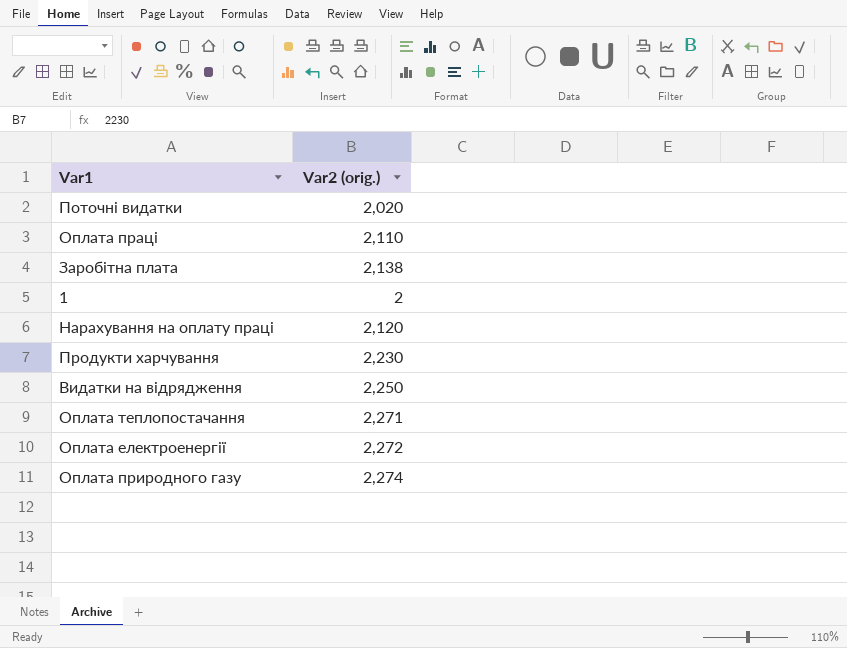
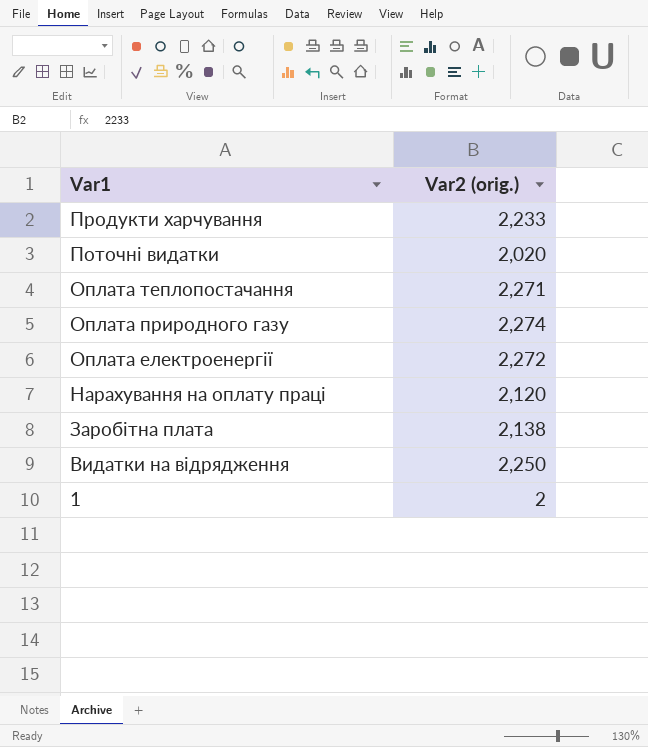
row order: none -> Var1 descending
row Оплата праці: 2,110 -> none
Продукти харчування | Var2 (orig.): 2,230 -> 2,233

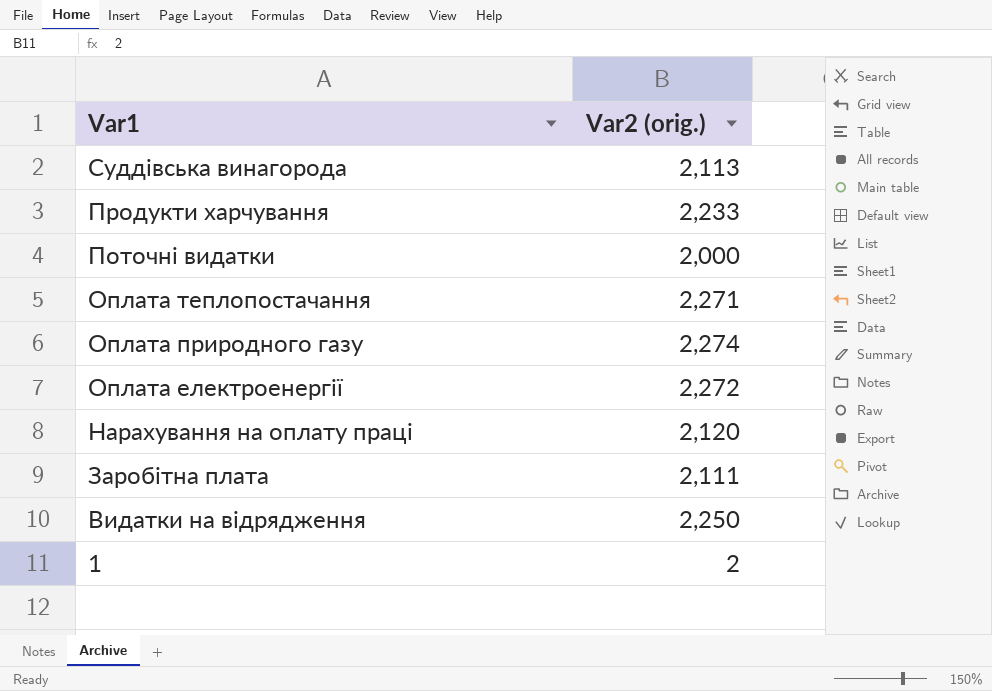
row Суддівська винагорода: none -> 2,113
Поточні видатки | Var2 (orig.): 2,020 -> 2,000
Заробітна плата | Var2 (orig.): 2,138 -> 2,111

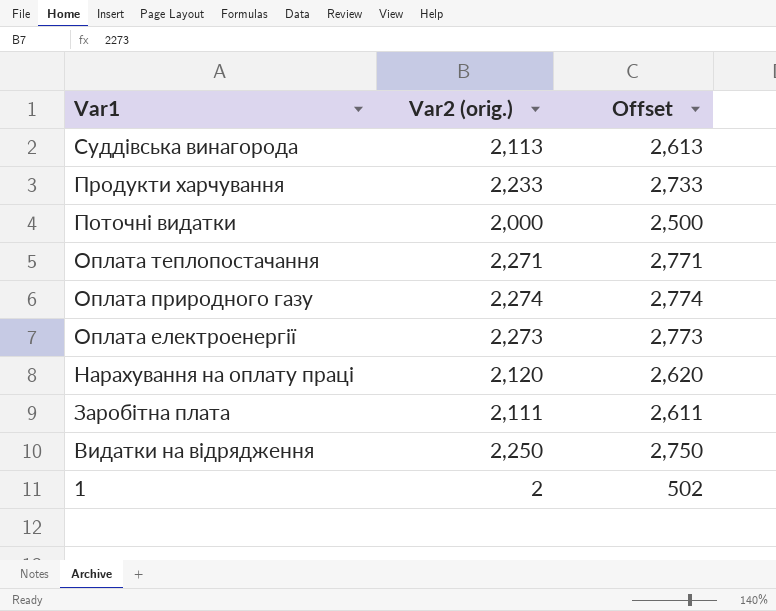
column Offset | formula: none -> [Var2 (orig.)] + 500
Оплата електроенергії | Var2 (orig.): 2,272 -> 2,273

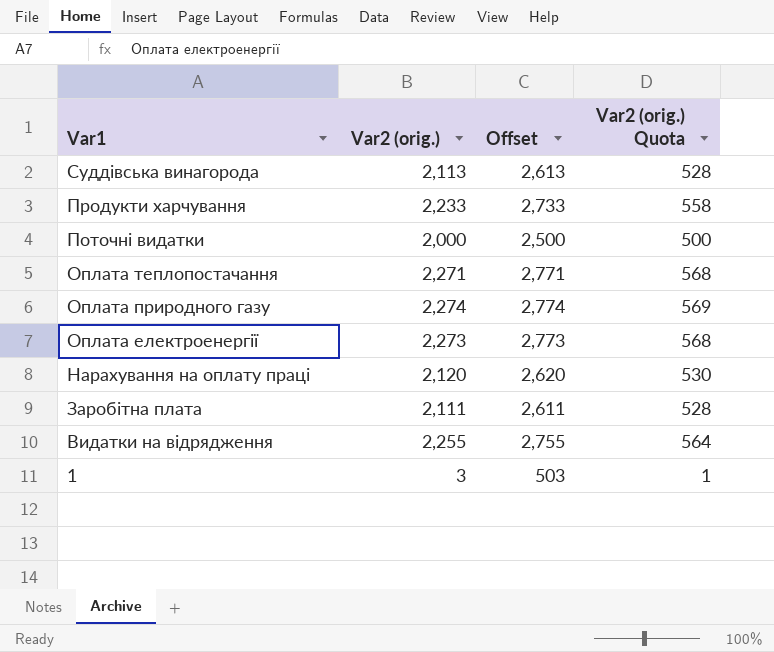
column Var2 (orig.) Quota | formula: none -> [Var2 (orig.)] * 0.25
Видатки на відрядження | Var2 (orig.): 2,250 -> 2,255
Видатки на відрядження | Offset: 2,750 -> 2,755
1 | Var2 (orig.): 2 -> 3
1 | Offset: 502 -> 503

